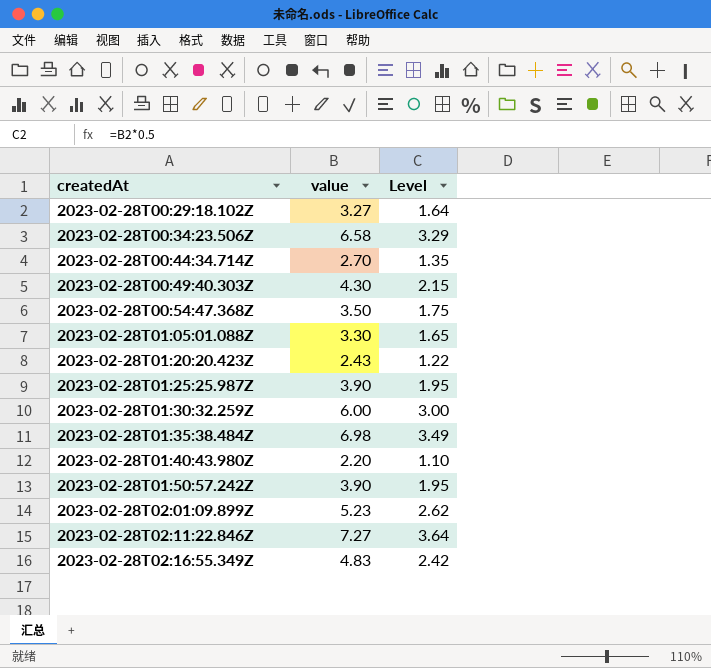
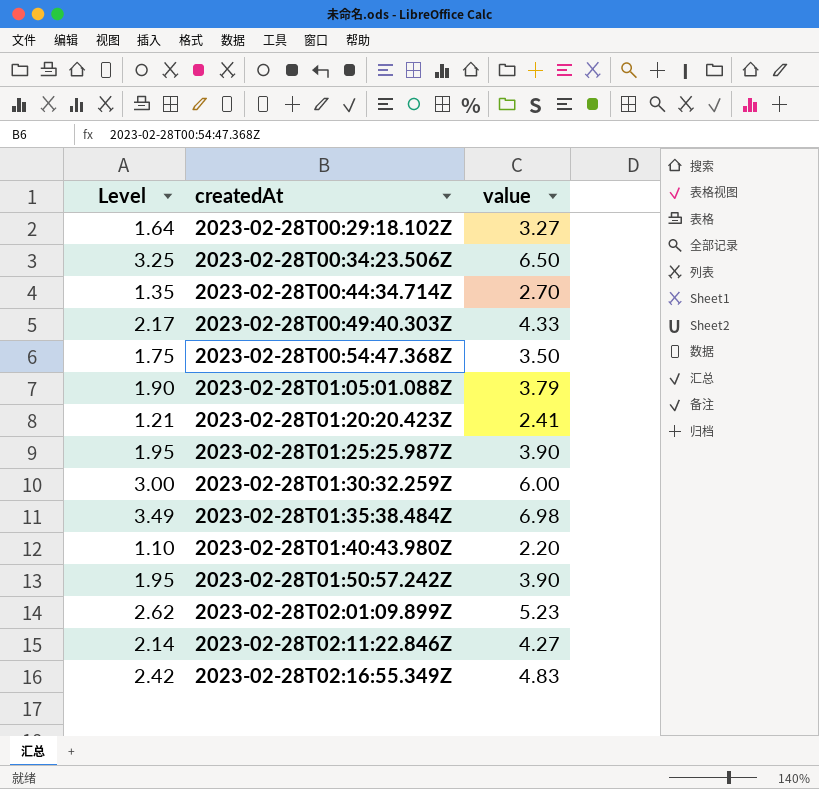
column Level | position: 3 -> 1
2023-02-28T00:34:23.506Z | Level: 3.29 -> 3.25
2023-02-28T00:34:23.506Z | value: 6.58 -> 6.50
2023-02-28T00:49:40.303Z | Level: 2.15 -> 2.17
2023-02-28T00:49:40.303Z | value: 4.30 -> 4.33
2023-02-28T01:05:01.088Z | Level: 1.65 -> 1.90
2023-02-28T01:05:01.088Z | value: 3.30 -> 3.79
2023-02-28T01:20:20.423Z | Level: 1.22 -> 1.21
2023-02-28T01:20:20.423Z | value: 2.43 -> 2.41
2023-02-28T02:11:22.846Z | Level: 3.64 -> 2.14
2023-02-28T02:11:22.846Z | value: 7.27 -> 4.27

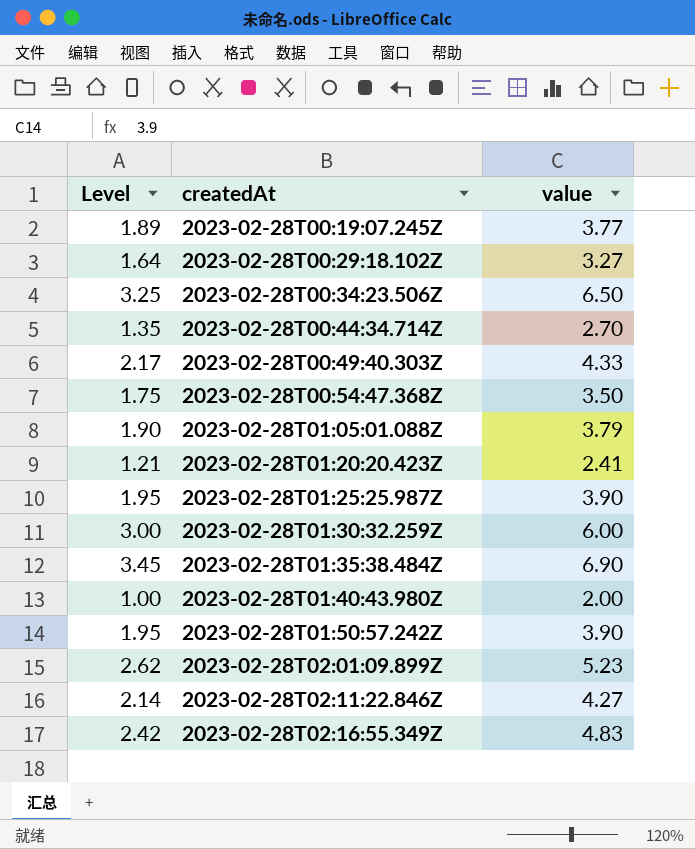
row 2023-02-28T00:19:07.245Z: none -> 1.89 | 3.77
2023-02-28T01:35:38.484Z | Level: 3.49 -> 3.45
2023-02-28T01:35:38.484Z | value: 6.98 -> 6.90
2023-02-28T01:40:43.980Z | Level: 1.10 -> 1.00
2023-02-28T01:40:43.980Z | value: 2.20 -> 2.00

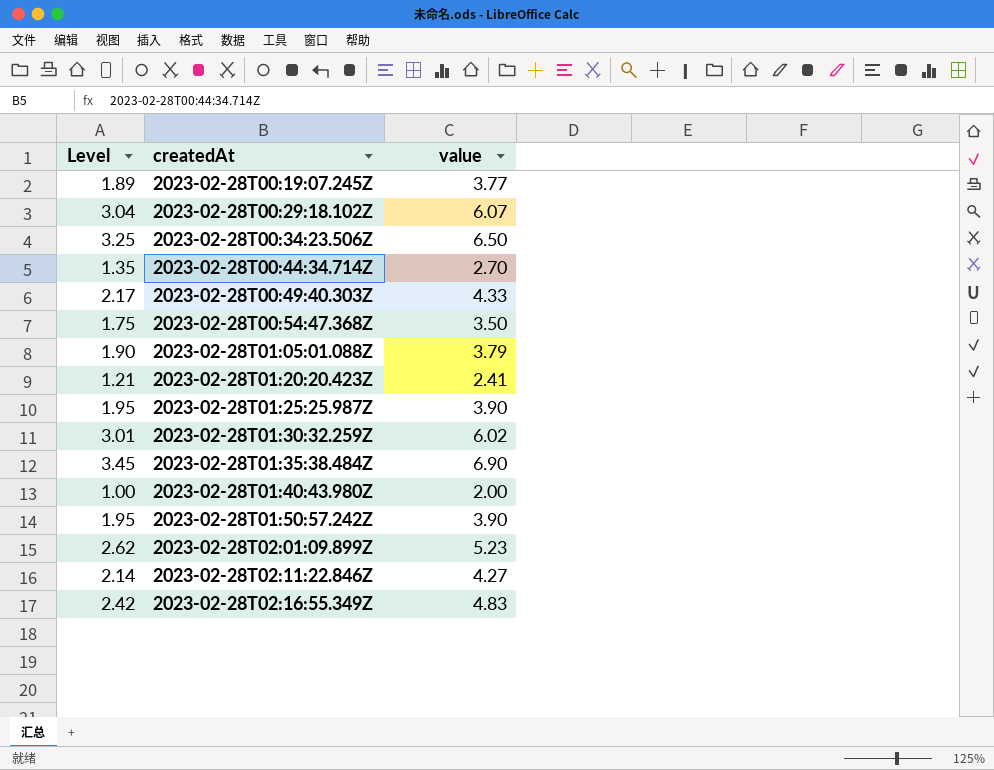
2023-02-28T00:29:18.102Z | Level: 1.64 -> 3.04
2023-02-28T00:29:18.102Z | value: 3.27 -> 6.07
2023-02-28T01:30:32.259Z | Level: 3.00 -> 3.01
2023-02-28T01:30:32.259Z | value: 6.00 -> 6.02

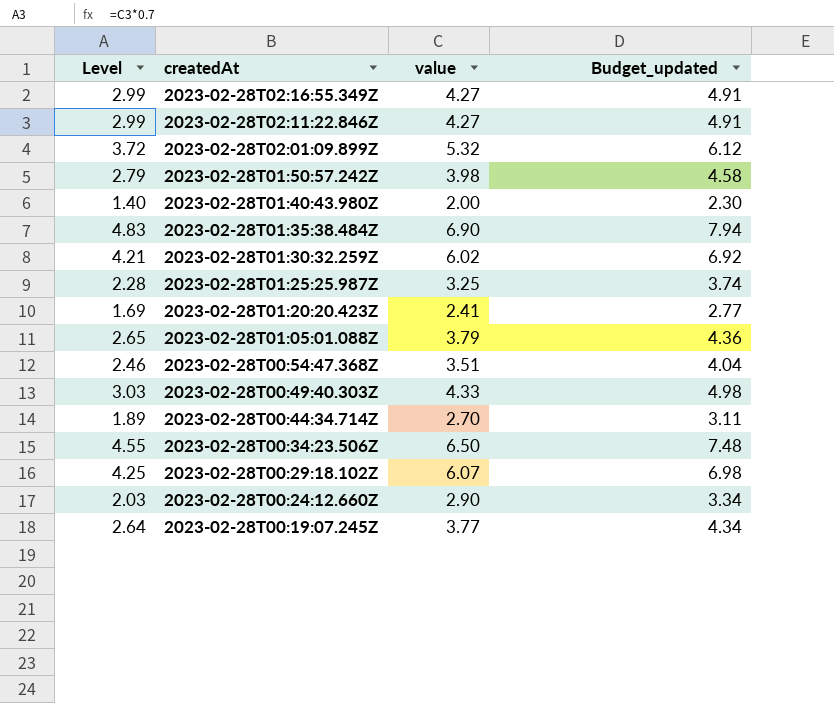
row order: createdAt ascending -> createdAt descending
column Level | formula: [value] * 0.5 -> [value] * 0.7
column Budget_updated | formula: none -> [value] * 1.15
2023-02-28T02:16:55.349Z | value: 4.83 -> 4.27
2023-02-28T02:01:09.899Z | value: 5.23 -> 5.32
2023-02-28T01:50:57.242Z | value: 3.90 -> 3.98
2023-02-28T01:25:25.987Z | value: 3.90 -> 3.25
2023-02-28T00:54:47.368Z | value: 3.50 -> 3.51
row 2023-02-28T00:24:12.660Z: none -> 2.03 | 2.90 | 3.34

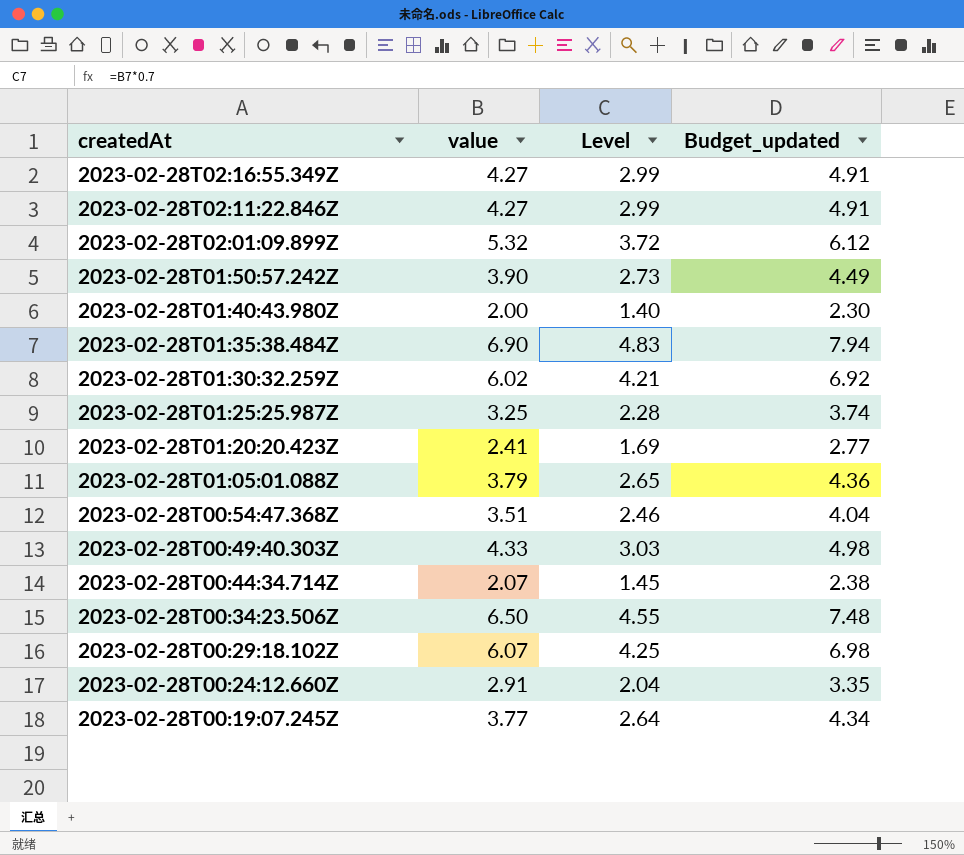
column Level | position: 1 -> 3
2023-02-28T01:50:57.242Z | value: 3.98 -> 3.90
2023-02-28T01:50:57.242Z | Level: 2.79 -> 2.73
2023-02-28T01:50:57.242Z | Budget_updated: 4.58 -> 4.49
2023-02-28T00:44:34.714Z | value: 2.70 -> 2.07
2023-02-28T00:44:34.714Z | Level: 1.89 -> 1.45
2023-02-28T00:44:34.714Z | Budget_updated: 3.11 -> 2.38
2023-02-28T00:24:12.660Z | value: 2.90 -> 2.91
2023-02-28T00:24:12.660Z | Level: 2.03 -> 2.04
2023-02-28T00:24:12.660Z | Budget_updated: 3.34 -> 3.35

